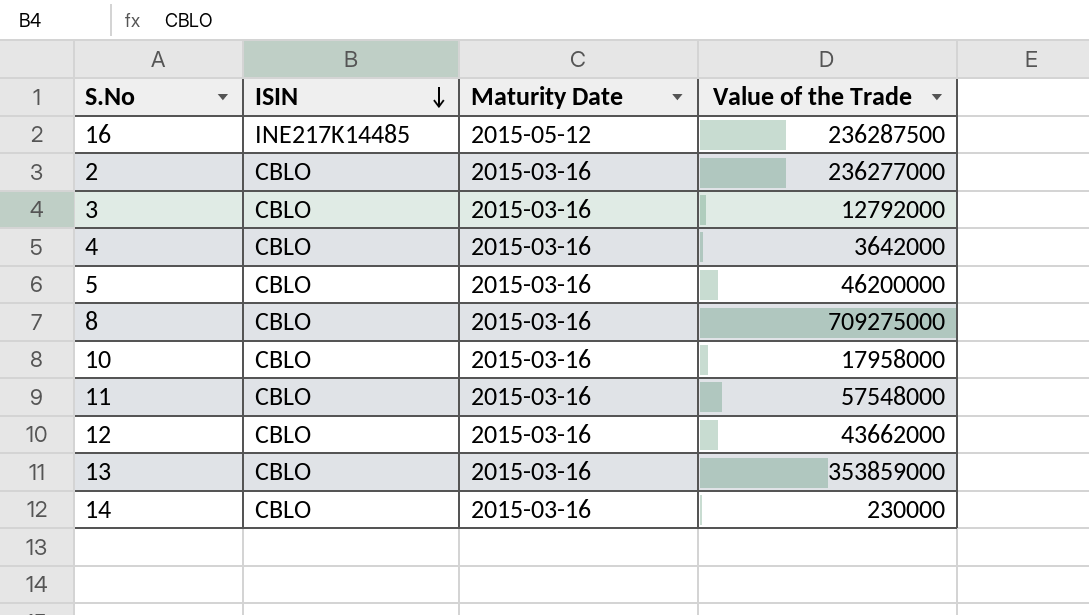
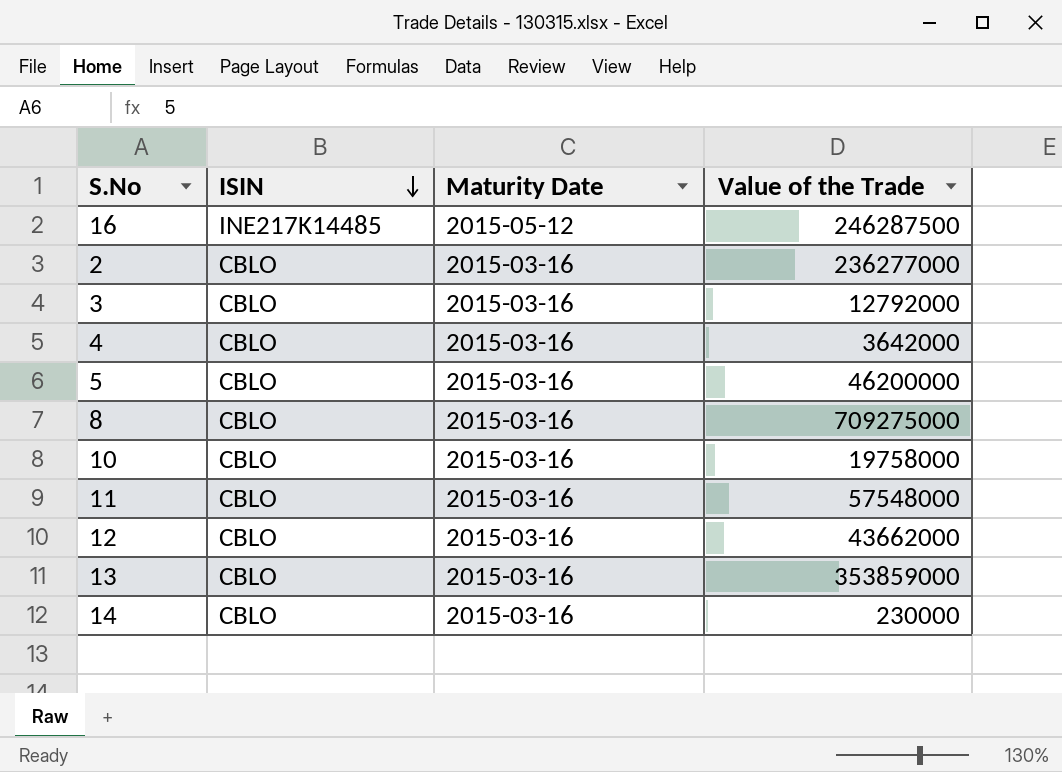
16 | Value of the Trade: 236287500 -> 246287500
10 | Value of the Trade: 17958000 -> 19758000

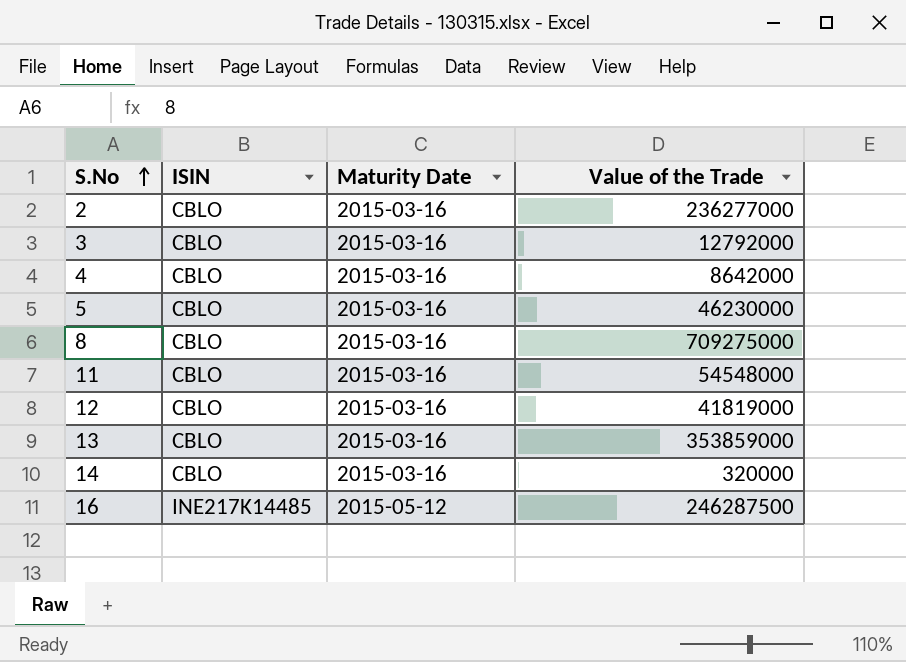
row order: ISIN descending -> S.No ascending
row 10: CBLO | 2015-03-16 | 19758000 -> none
4 | Value of the Trade: 3642000 -> 8642000
5 | Value of the Trade: 46200000 -> 46230000
11 | Value of the Trade: 57548000 -> 54548000
12 | Value of the Trade: 43662000 -> 41819000
14 | Value of the Trade: 230000 -> 320000

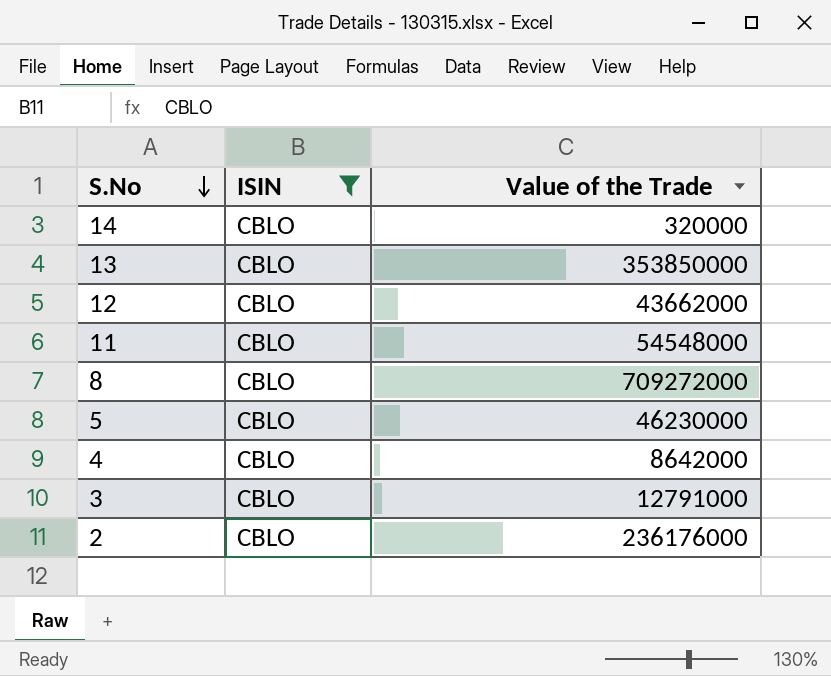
filter: none -> ISIN = CBLO
row order: S.No ascending -> S.No descending
column Maturity Date | position: 3 -> none
13 | Value of the Trade: 353859000 -> 353850000
12 | Value of the Trade: 41819000 -> 43662000
8 | Value of the Trade: 709275000 -> 709272000
3 | Value of the Trade: 12792000 -> 12791000
2 | Value of the Trade: 236277000 -> 236176000

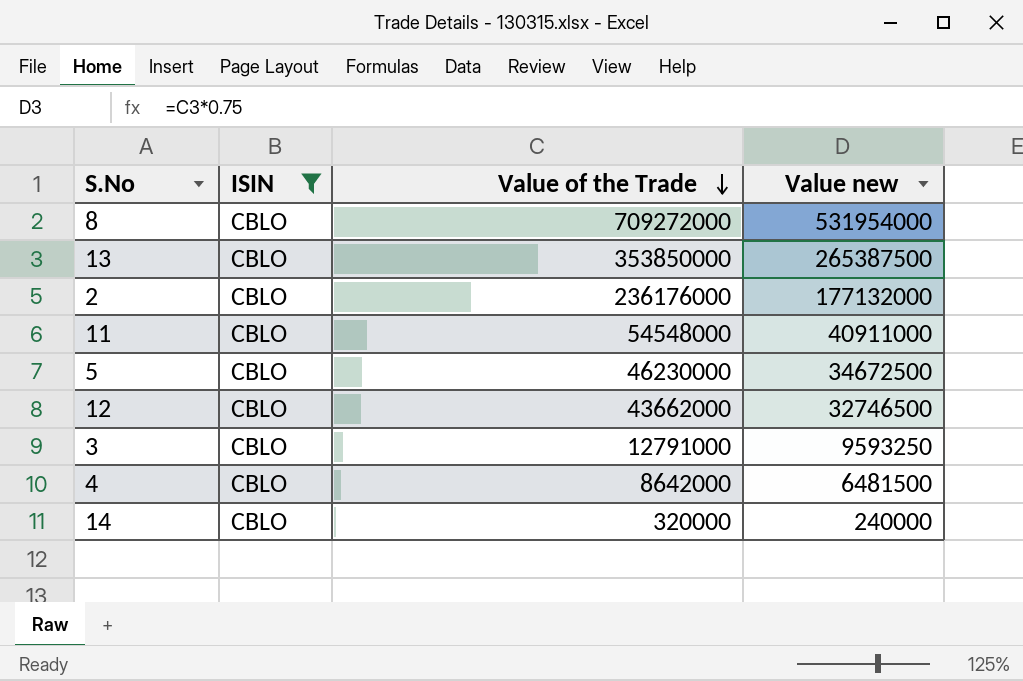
row order: S.No descending -> Value of the Trade descending
column Value new | formula: none -> [Value of the Trade] * 0.75

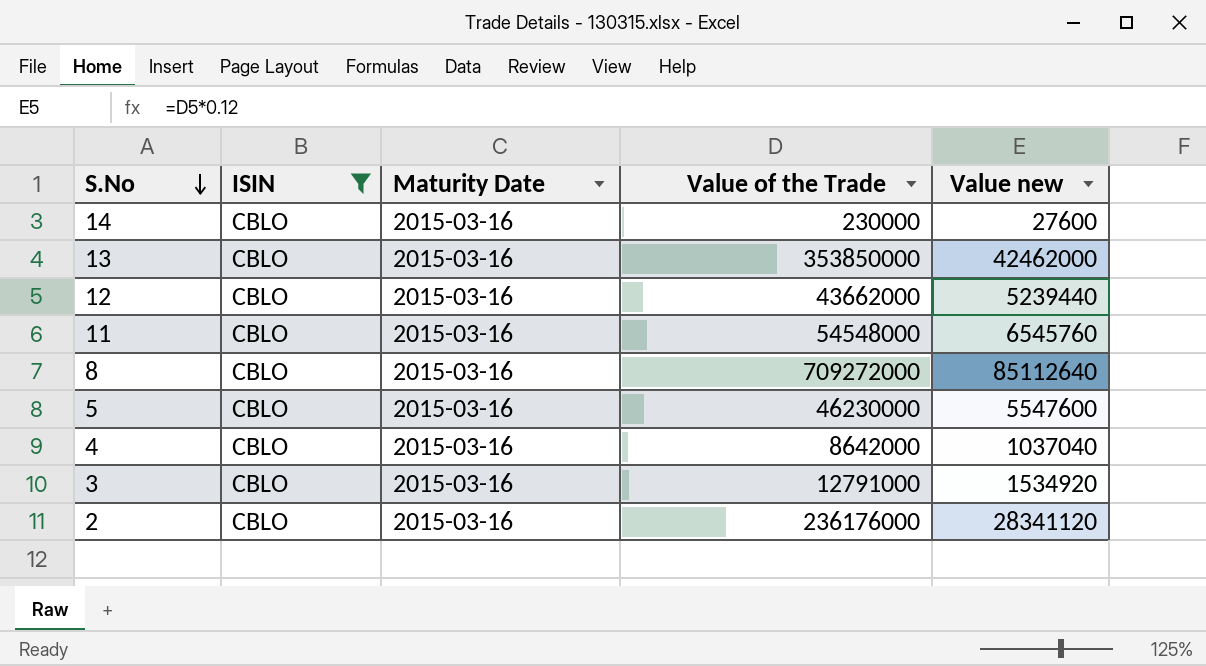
row order: Value of the Trade descending -> S.No descending
column Maturity Date | position: none -> 3
column Value new | formula: [Value of the Trade] * 0.75 -> [Value of the Trade] * 0.12
14 | Value of the Trade: 320000 -> 230000

